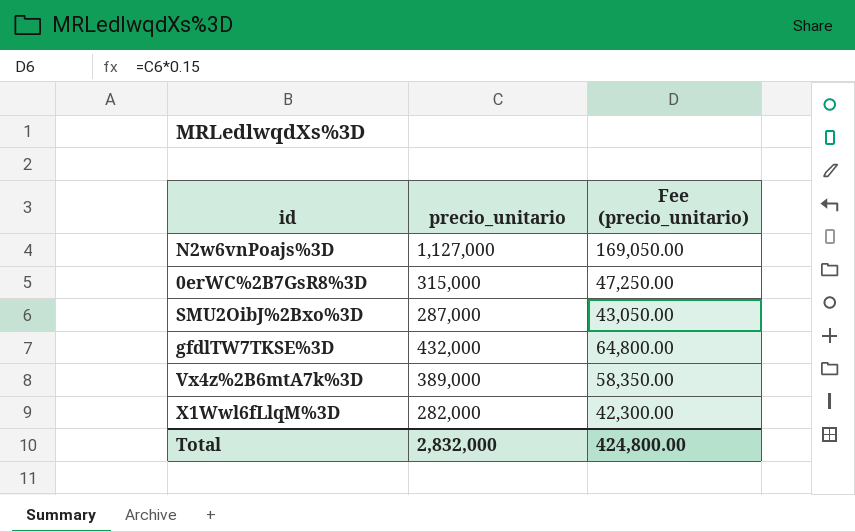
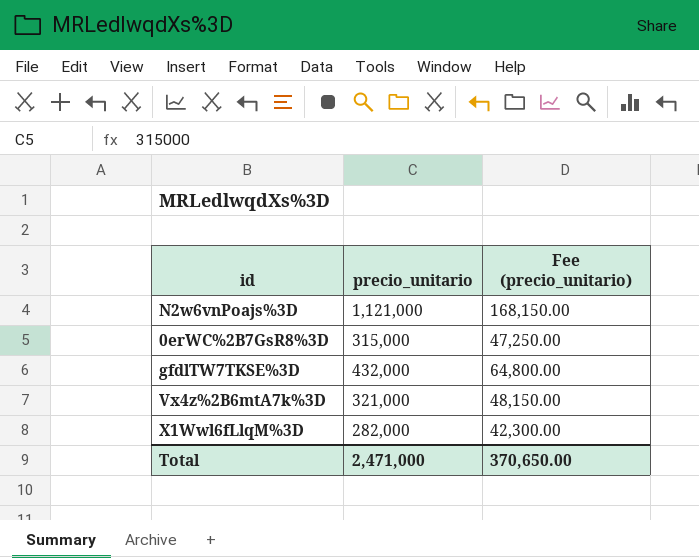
row SMU2OibJ%2Bxo%3D: 287,000 | 43,050.00 -> none
N2w6vnPoajs%3D | precio_unitario: 1,127,000 -> 1,121,000
N2w6vnPoajs%3D | Fee (precio_unitario): 169,050.00 -> 168,150.00
Vx4z%2B6mtA7k%3D | precio_unitario: 389,000 -> 321,000
Vx4z%2B6mtA7k%3D | Fee (precio_unitario): 58,350.00 -> 48,150.00
Total | precio_unitario: 2,832,000 -> 2,471,000
Total | Fee (precio_unitario): 424,800.00 -> 370,650.00

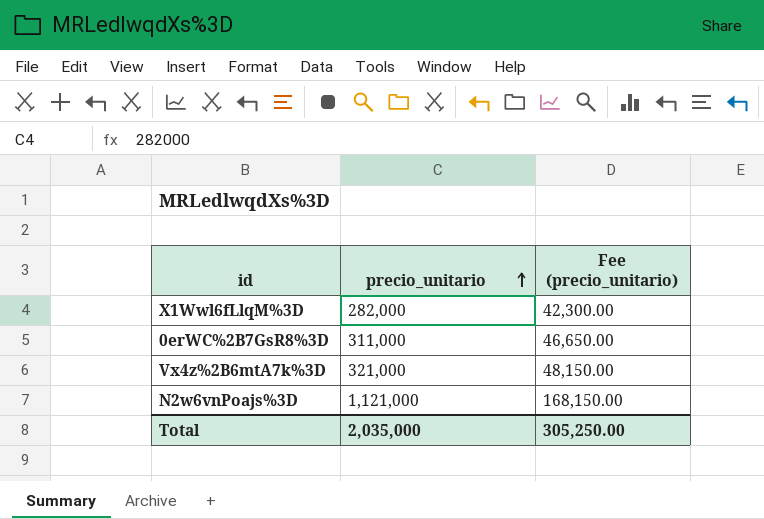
row order: none -> precio_unitario ascending
row gfdlTW7TKSE%3D: 432,000 | 64,800.00 -> none
0erWC%2B7GsR8%3D | precio_unitario: 315,000 -> 311,000
0erWC%2B7GsR8%3D | Fee (precio_unitario): 47,250.00 -> 46,650.00
Total | precio_unitario: 2,471,000 -> 2,035,000
Total | Fee (precio_unitario): 370,650.00 -> 305,250.00

